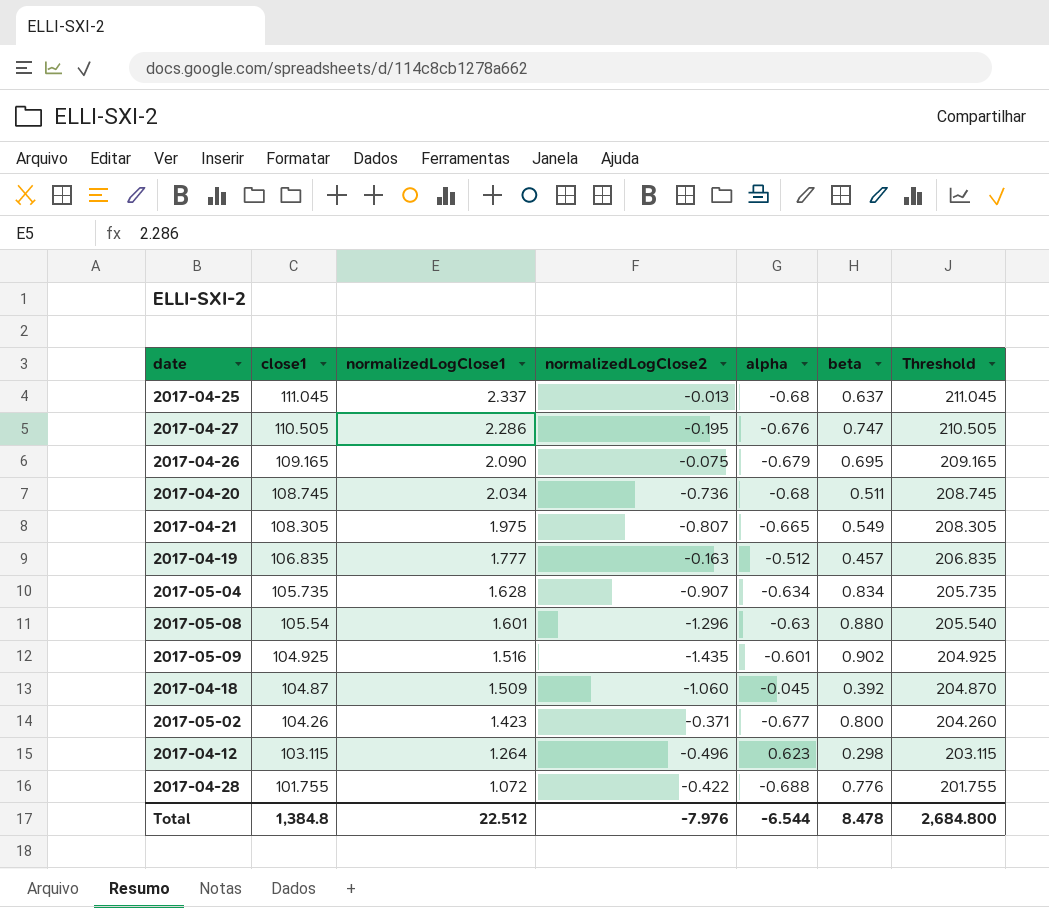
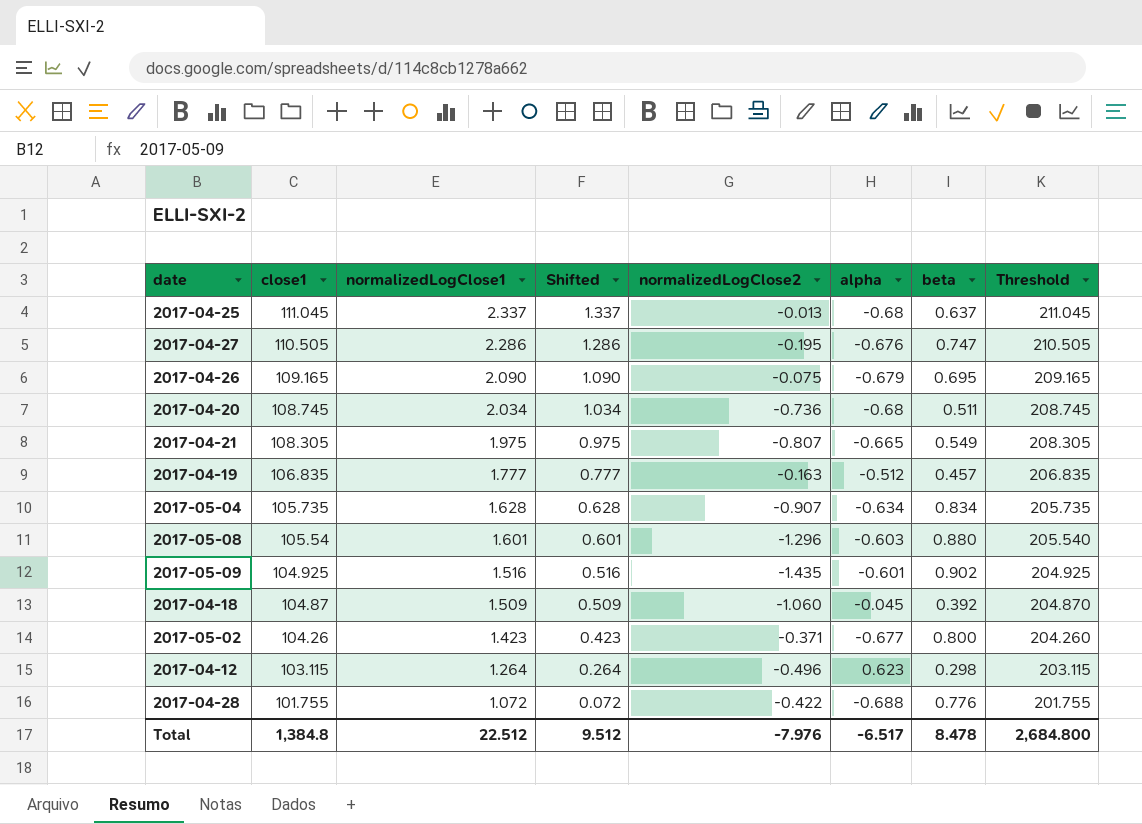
column Shifted | formula: none -> [normalizedLogClose1] - 1
2017-05-08 | alpha: -0.63 -> -0.603
Total | alpha: -6.544 -> -6.517

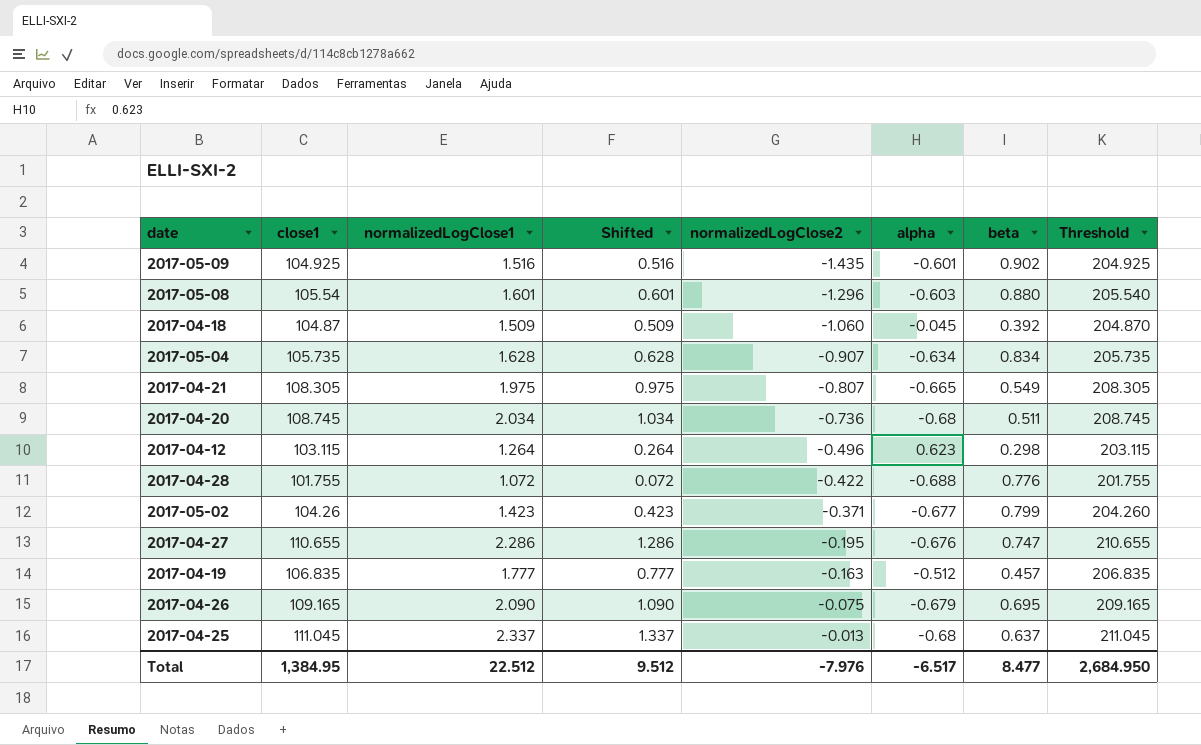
row order: close1 descending -> normalizedLogClose2 ascending
2017-05-02 | beta: 0.800 -> 0.799
2017-04-27 | close1: 110.505 -> 110.655
2017-04-27 | Threshold: 210.505 -> 210.655
Total | close1: 1,384.8 -> 1,384.95
Total | beta: 8.478 -> 8.477
Total | Threshold: 2,684.800 -> 2,684.950

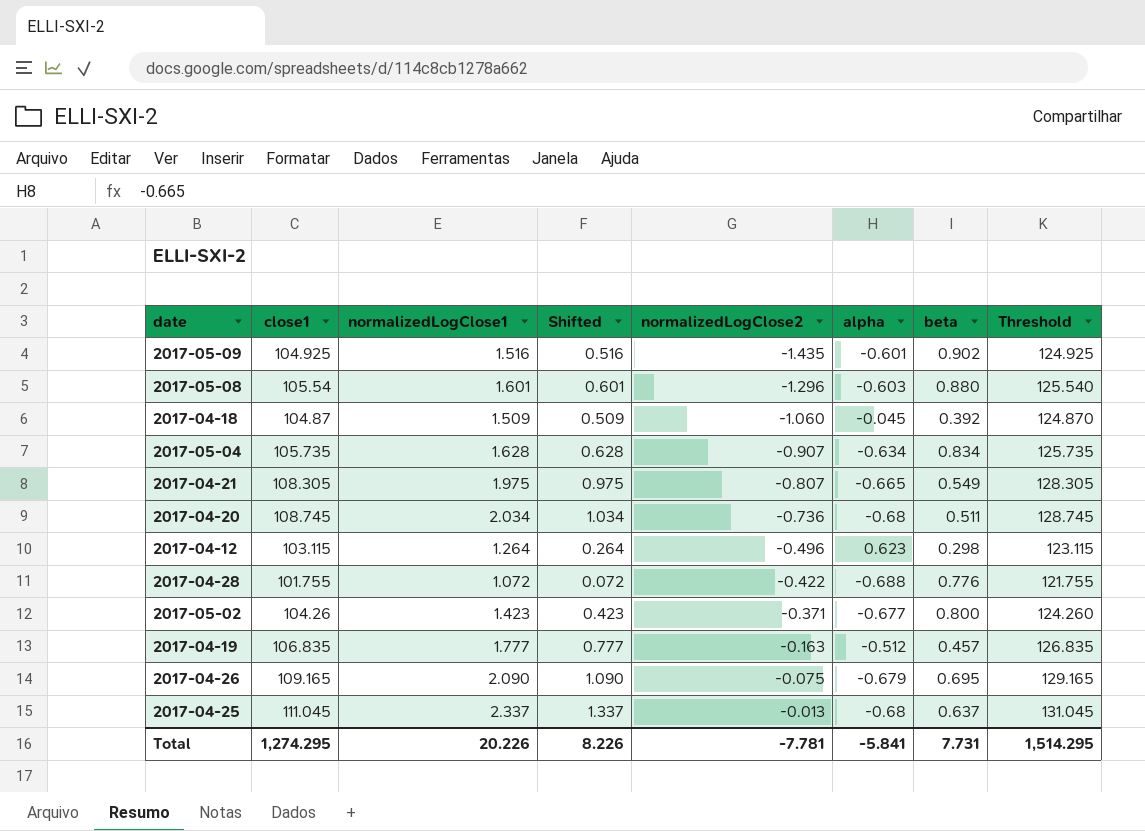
column Threshold | formula: [close1] + 100 -> [close1] + 20
row 2017-04-27: 110.655 | 2.286 | 1.286 | -0.195 | -0.676 | 0.747 | 210.655 -> none
2017-05-02 | beta: 0.799 -> 0.800
Total | close1: 1,384.95 -> 1,274.295
Total | normalizedLogClose1: 22.512 -> 20.226
Total | Shifted: 9.512 -> 8.226
Total | normalizedLogClose2: -7.976 -> -7.781
Total | alpha: -6.517 -> -5.841
Total | beta: 8.477 -> 7.731
Total | Threshold: 2,684.950 -> 1,514.295

